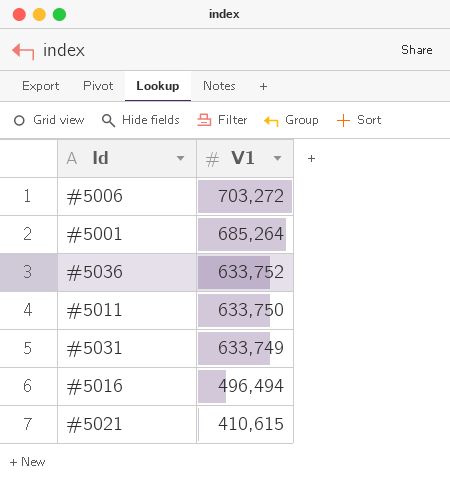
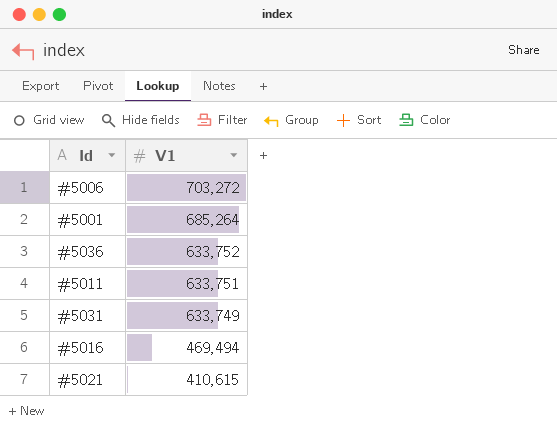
#5011 | V1: 633,750 -> 633,751
#5016 | V1: 496,494 -> 469,494

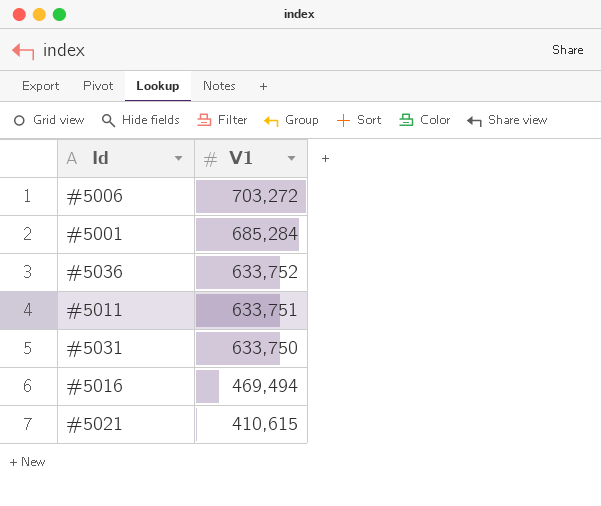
#5001 | V1: 685,264 -> 685,284
#5031 | V1: 633,749 -> 633,750

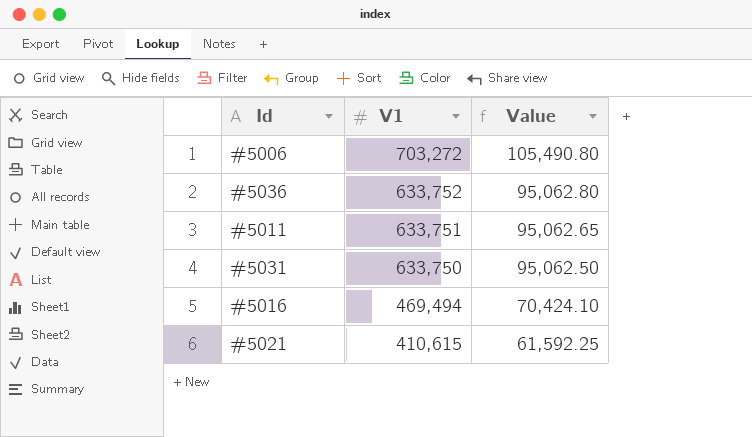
column Value | formula: none -> [V1] * 0.15
row #5001: 685,284 -> none

